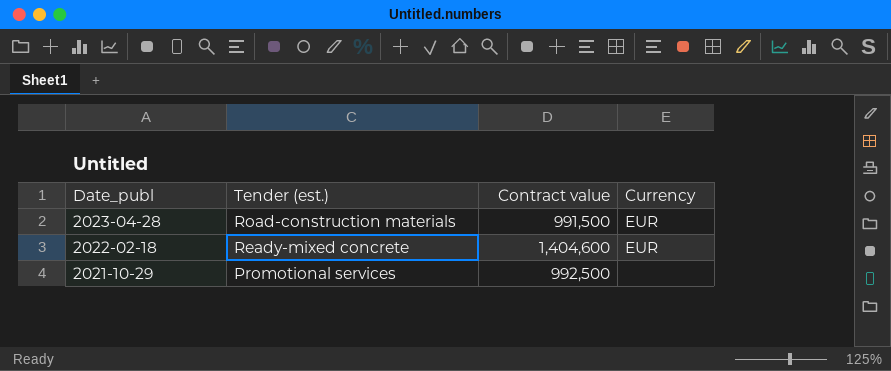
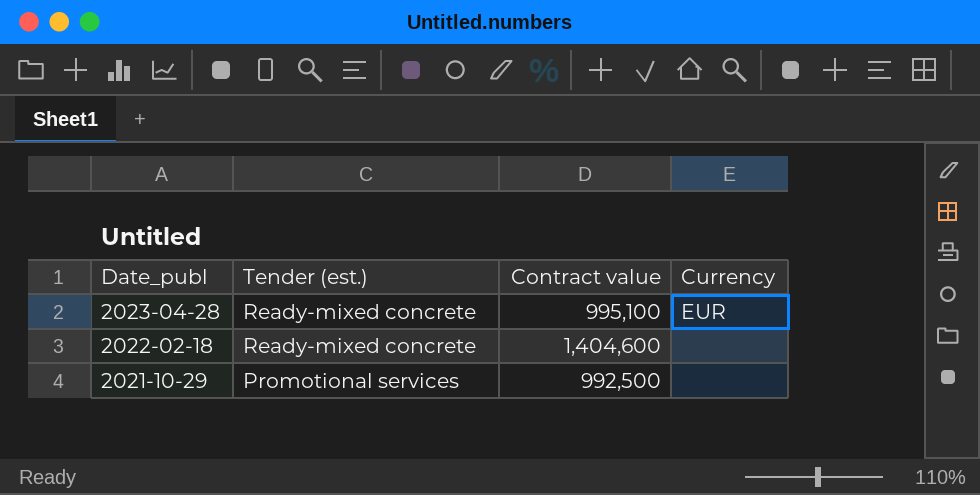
2023-04-28 | Tender (est.): Road-construction materials -> Ready-mixed concrete
2023-04-28 | Contract value: 991,500 -> 995,100
2022-02-18 | Currency: EUR -> none

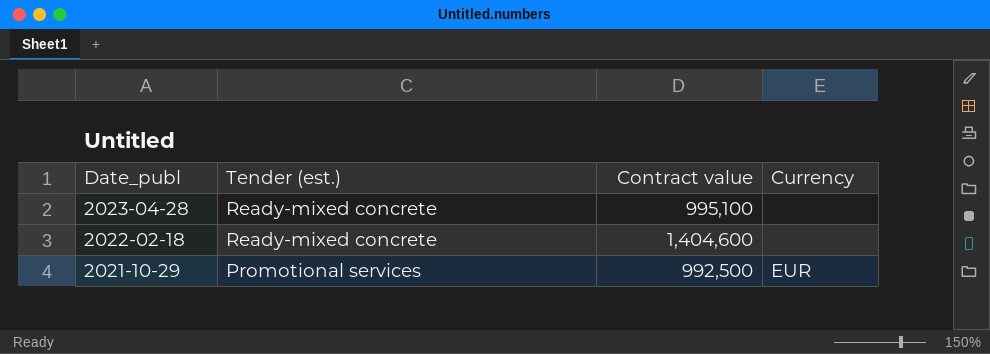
2023-04-28 | Currency: EUR -> none
2021-10-29 | Currency: none -> EUR

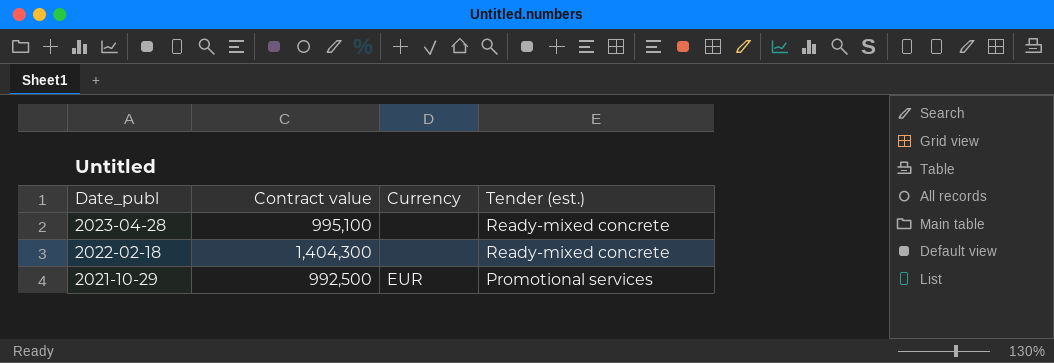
column Tender (est.) | position: 2 -> 4
2022-02-18 | Contract value: 1,404,600 -> 1,404,300

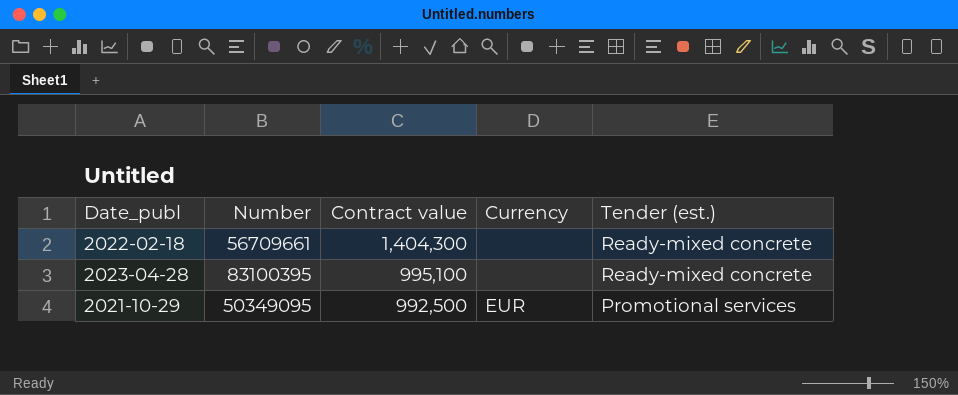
row order: Date_publ descending -> Contract value descending
column Number | position: none -> 2

